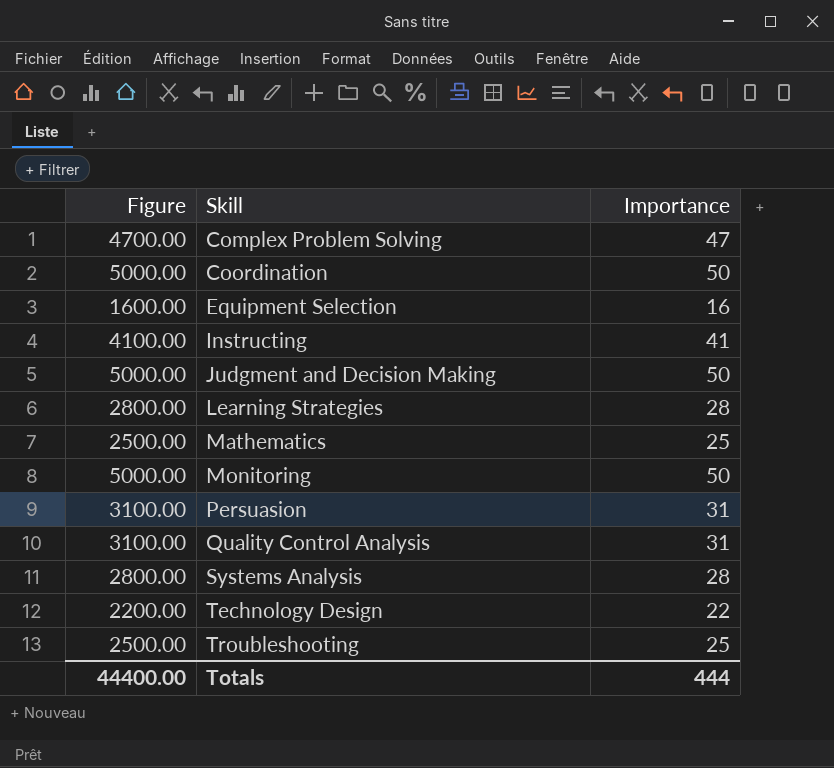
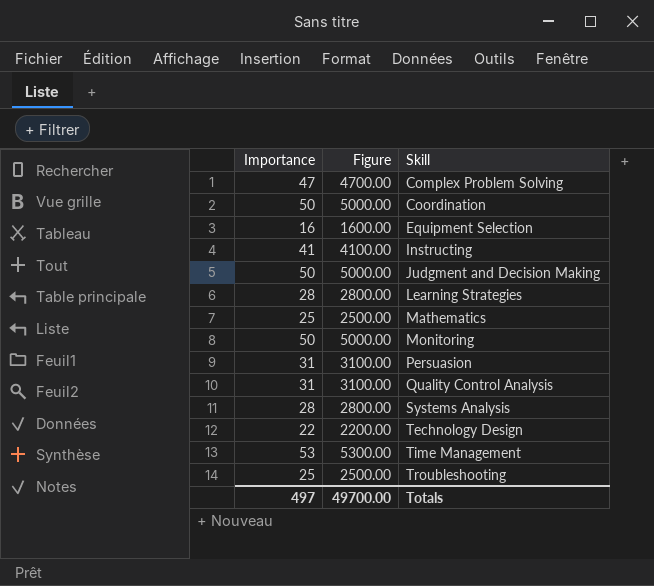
column Importance | position: 3 -> 1
row Time Management: none -> 53 | 5300.00
Totals | Importance: 444 -> 497
Totals | Figure: 44400.00 -> 49700.00

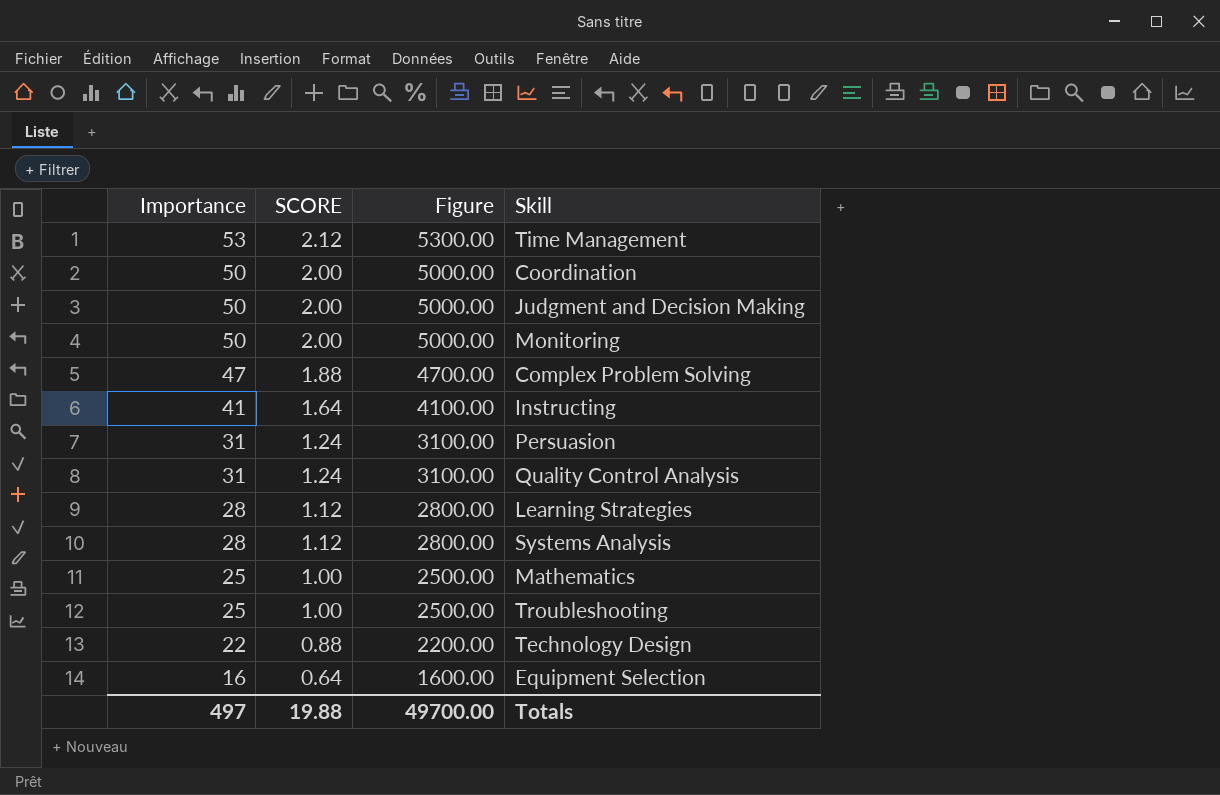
row order: Skill ascending -> Importance descending
column SCORE | formula: none -> [Importance] * 0.04

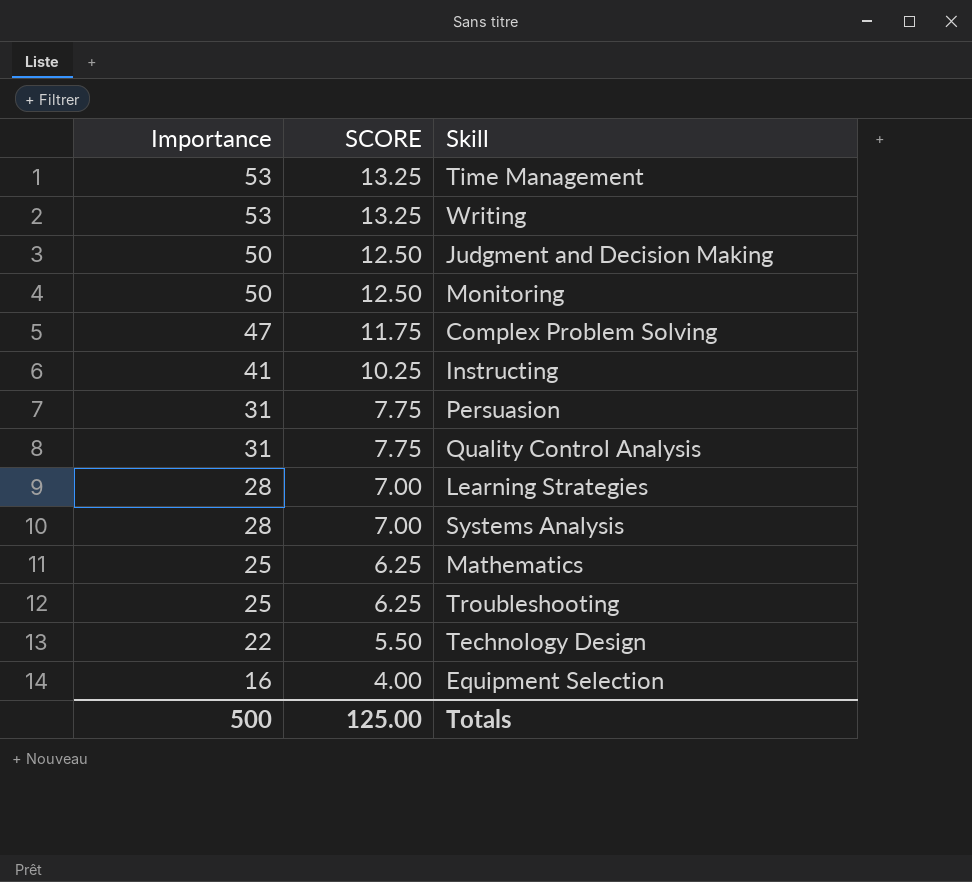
column Figure | formula: [Importance] * 100 -> none
column SCORE | formula: [Importance] * 0.04 -> [Importance] * 0.25
row Coordination: 50 | 2.00 | 5000.00 -> none
row Writing: none -> 53 | 13.25
Totals | Importance: 497 -> 500
Totals | SCORE: 19.88 -> 125.00

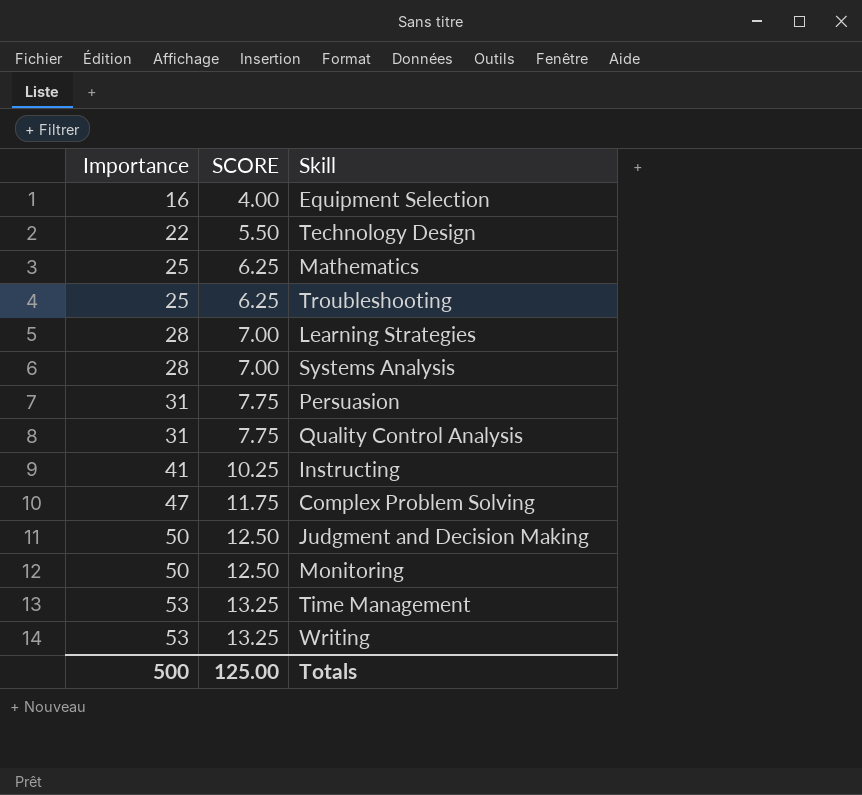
row order: Importance descending -> Importance ascending

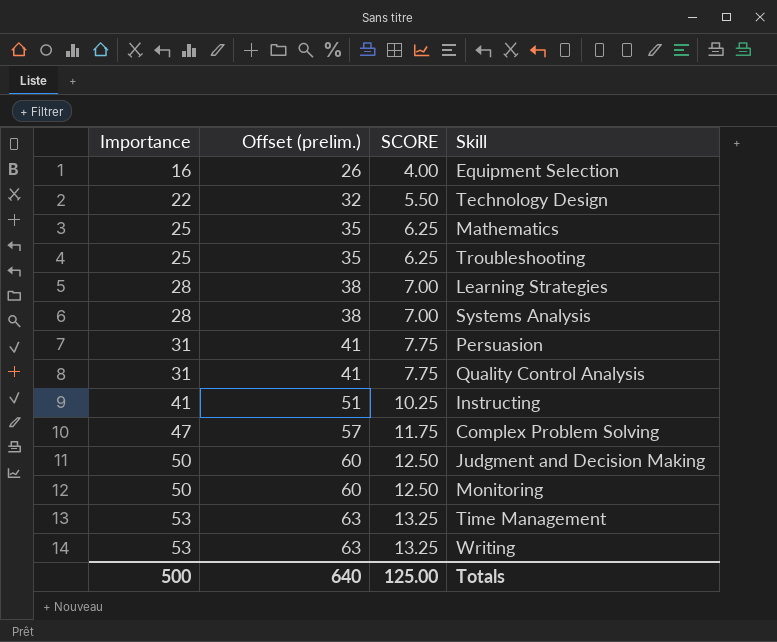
column Offset (prelim.) | formula: none -> [Importance] + 10

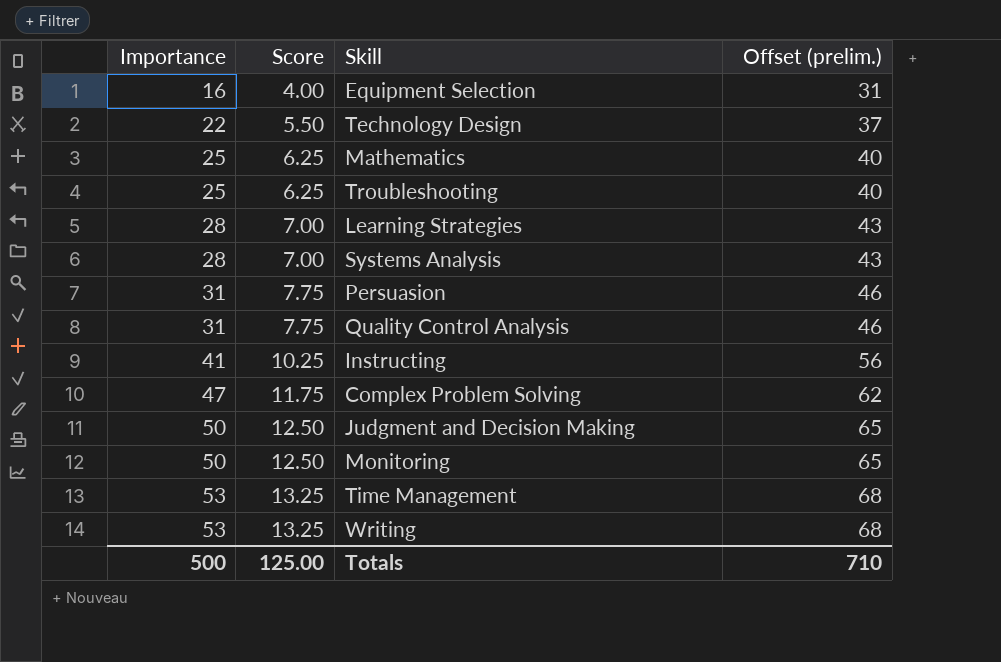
column name: SCORE -> Score
column Offset (prelim.) | formula: [Importance] + 10 -> [Importance] + 15
column Offset (prelim.) | position: 2 -> 4
Totals | Offset (prelim.): 640 -> 710

